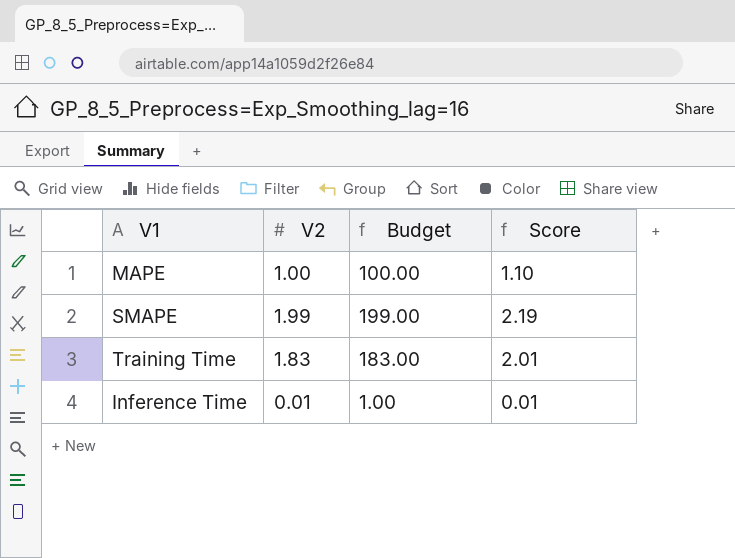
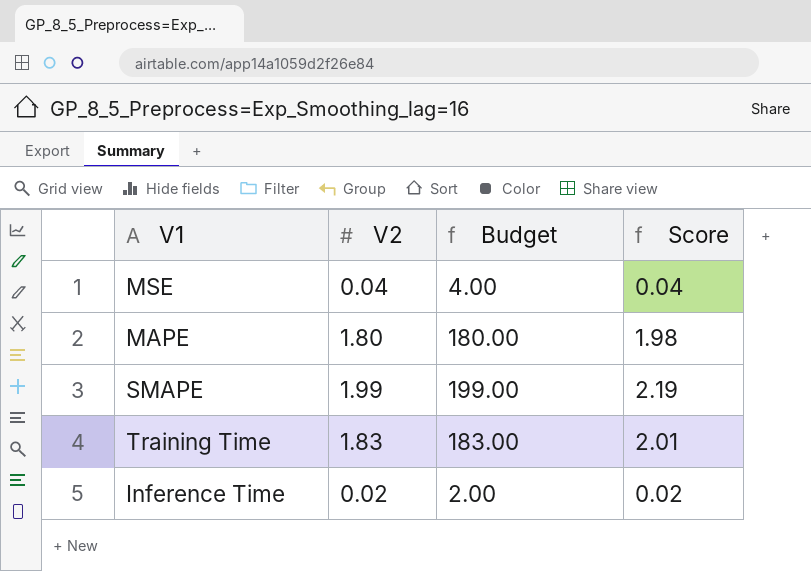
row MSE: none -> 0.04 | 4.00 | 0.04
MAPE | V2: 1.00 -> 1.80
MAPE | Budget: 100.00 -> 180.00
MAPE | Score: 1.10 -> 1.98
Inference Time | V2: 0.01 -> 0.02
Inference Time | Budget: 1.00 -> 2.00
Inference Time | Score: 0.01 -> 0.02

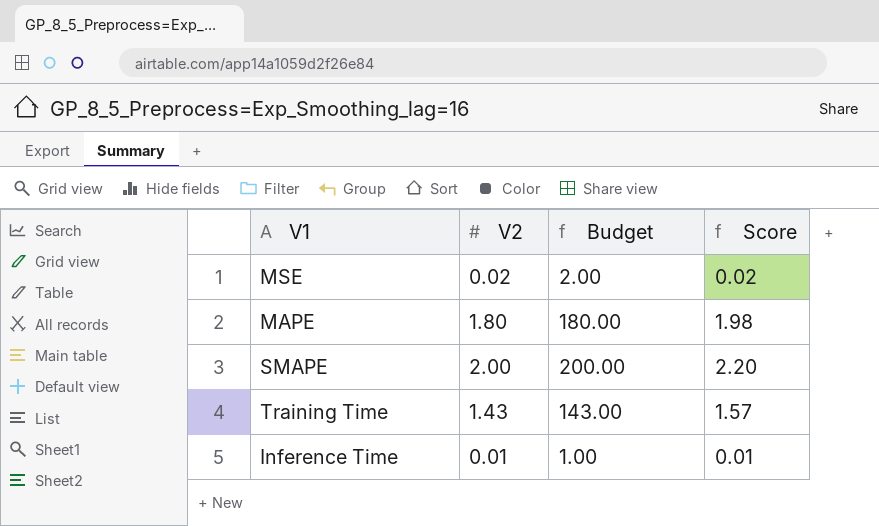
MSE | V2: 0.04 -> 0.02
MSE | Budget: 4.00 -> 2.00
MSE | Score: 0.04 -> 0.02
SMAPE | V2: 1.99 -> 2.00
SMAPE | Budget: 199.00 -> 200.00
SMAPE | Score: 2.19 -> 2.20
Training Time | V2: 1.83 -> 1.43
Training Time | Budget: 183.00 -> 143.00
Training Time | Score: 2.01 -> 1.57
Inference Time | V2: 0.02 -> 0.01
Inference Time | Budget: 2.00 -> 1.00
Inference Time | Score: 0.02 -> 0.01

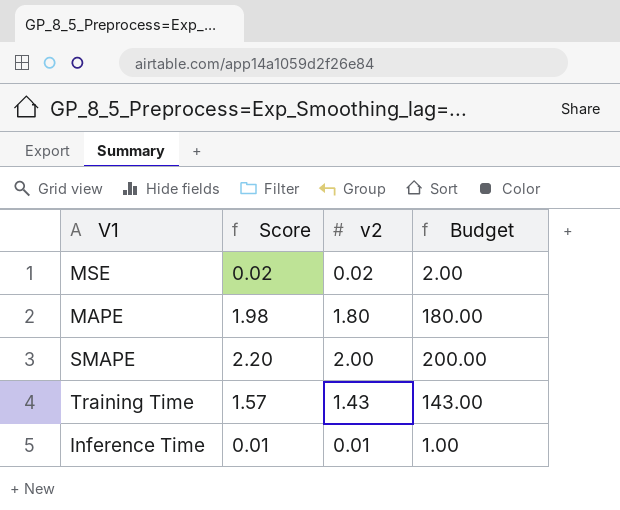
column Score | position: 4 -> 2
column name: V2 -> v2

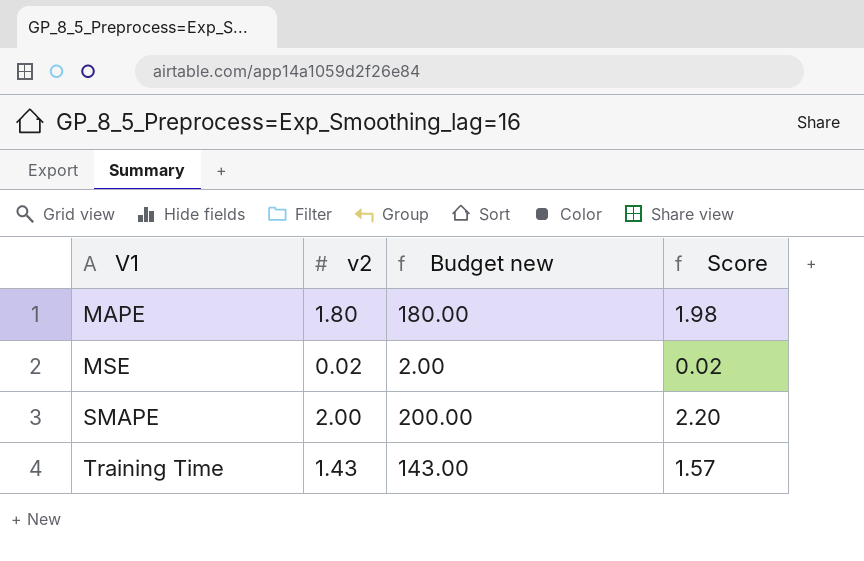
row order: none -> V1 ascending
column name: Budget -> Budget new
column Score | position: 2 -> 4
row Inference Time: 0.01 | 0.01 | 1.00 -> none

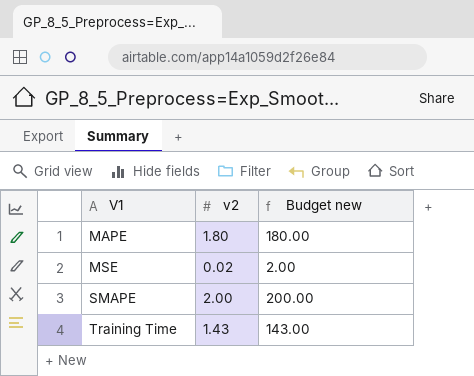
column Score | formula: [v2] * 1.1 -> none

